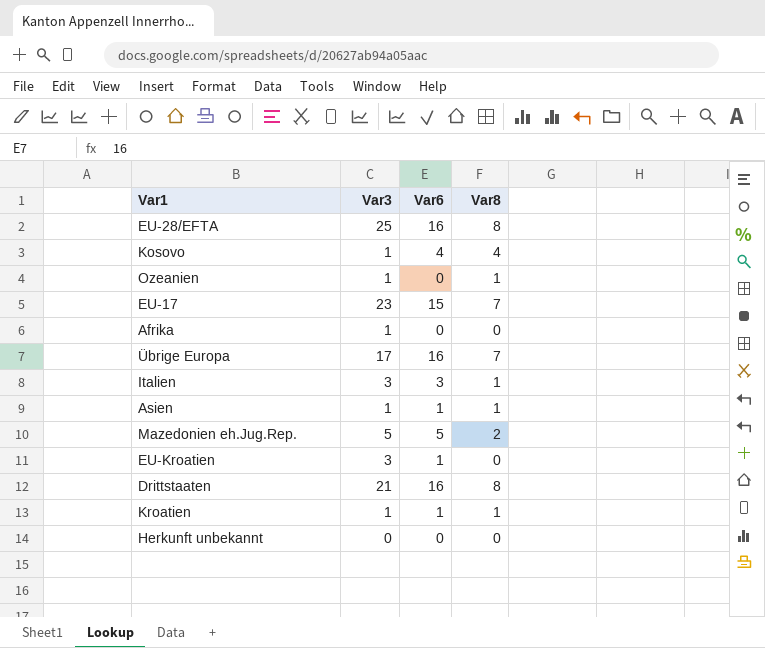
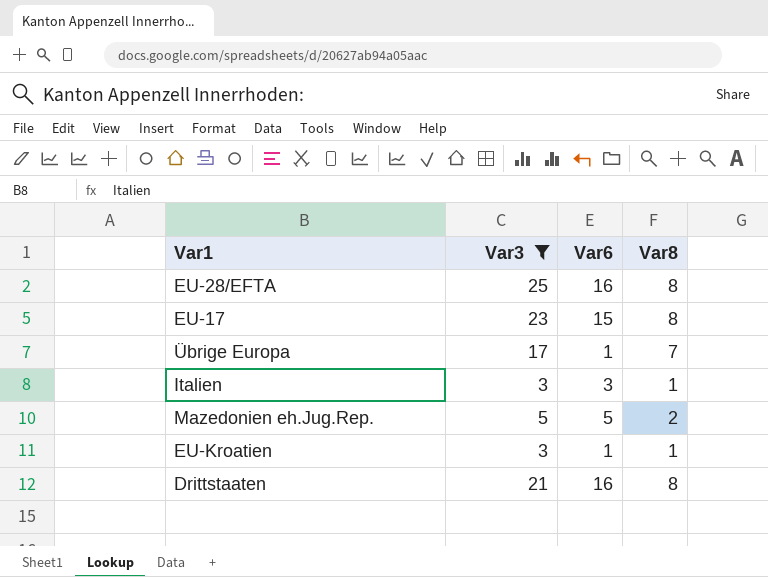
filter: none -> Var3 >= 3
EU-17 | Var8: 7 -> 8
Übrige Europa | Var6: 16 -> 1
EU-Kroatien | Var8: 0 -> 1

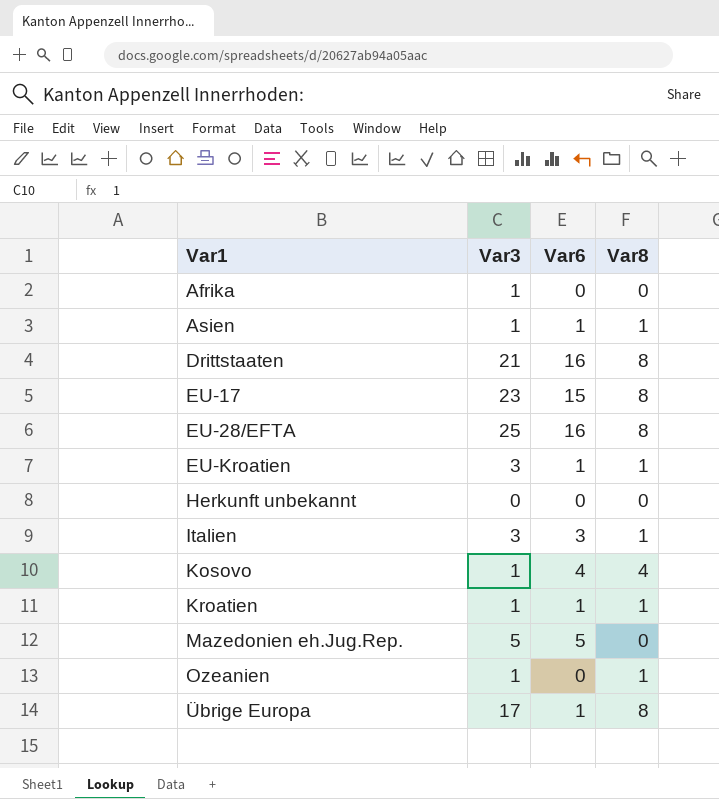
filter: Var3 >= 3 -> none
row order: none -> Var1 ascending
Mazedonien eh.Jug.Rep. | Var8: 2 -> 0
Übrige Europa | Var8: 7 -> 8

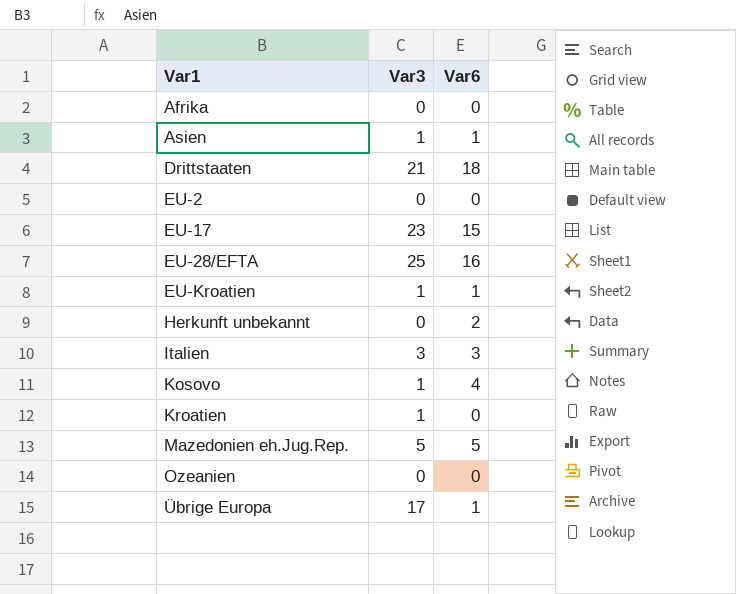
column Var8 | position: 4 -> none
Afrika | Var3: 1 -> 0
Drittstaaten | Var6: 16 -> 18
row EU-2: none -> 0 | 0
EU-Kroatien | Var3: 3 -> 1
Herkunft unbekannt | Var6: 0 -> 2
Kroatien | Var6: 1 -> 0
Ozeanien | Var3: 1 -> 0

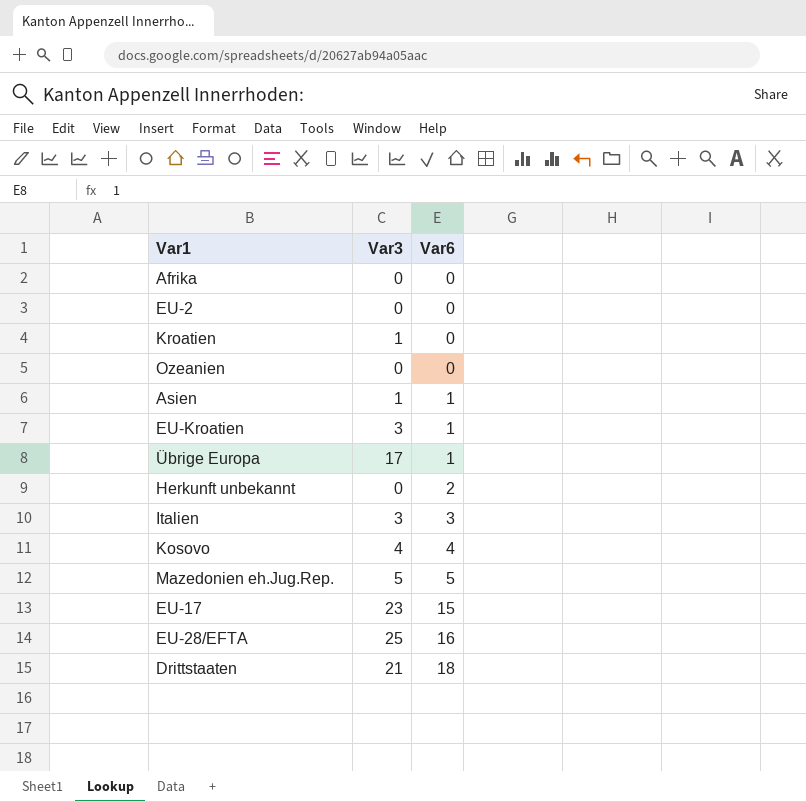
row order: Var1 ascending -> Var6 ascending
EU-Kroatien | Var3: 1 -> 3
Kosovo | Var3: 1 -> 4

